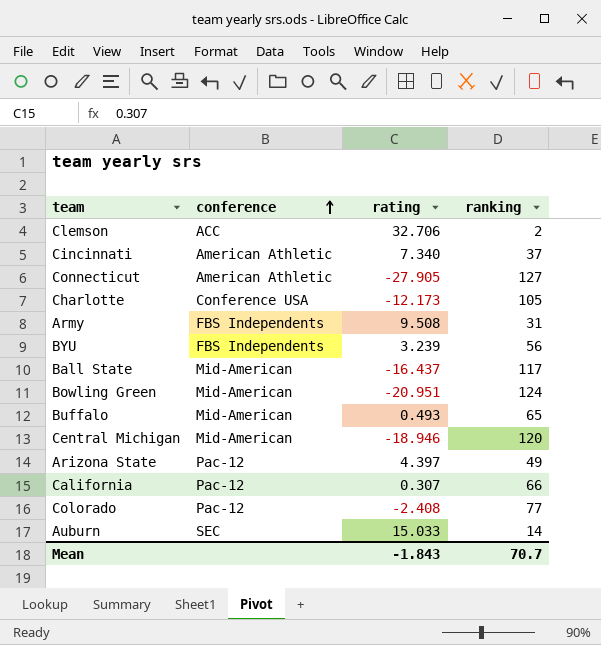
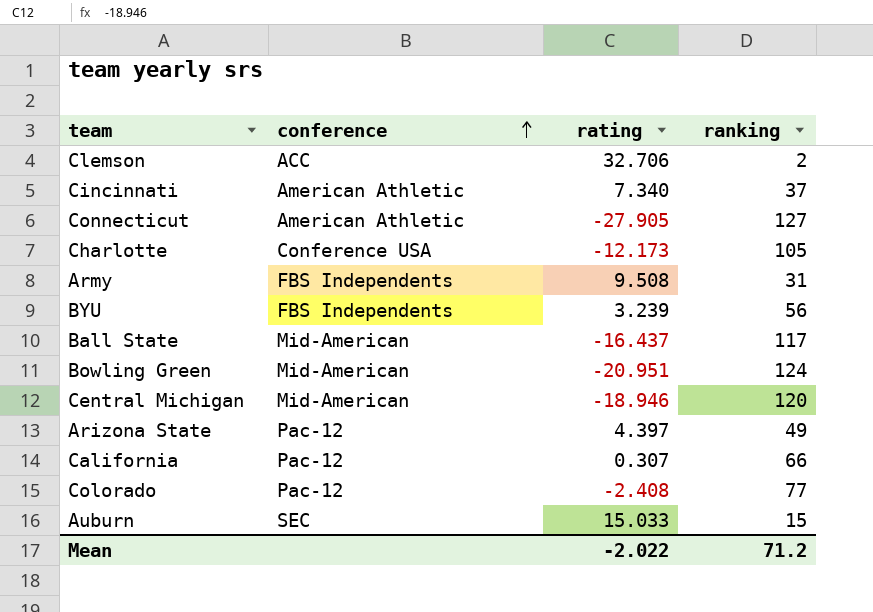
row Buffalo: Mid-American | 0.493 | 65 -> none
Auburn | ranking: 14 -> 15
Mean | rating: -1.843 -> -2.022
Mean | ranking: 70.7 -> 71.2

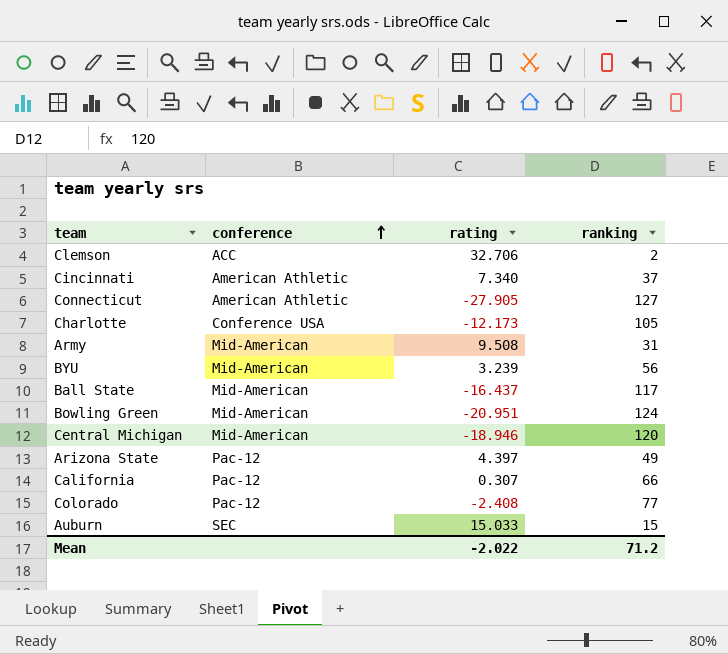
Army | conference: FBS Independents -> Mid-American
BYU | conference: FBS Independents -> Mid-American

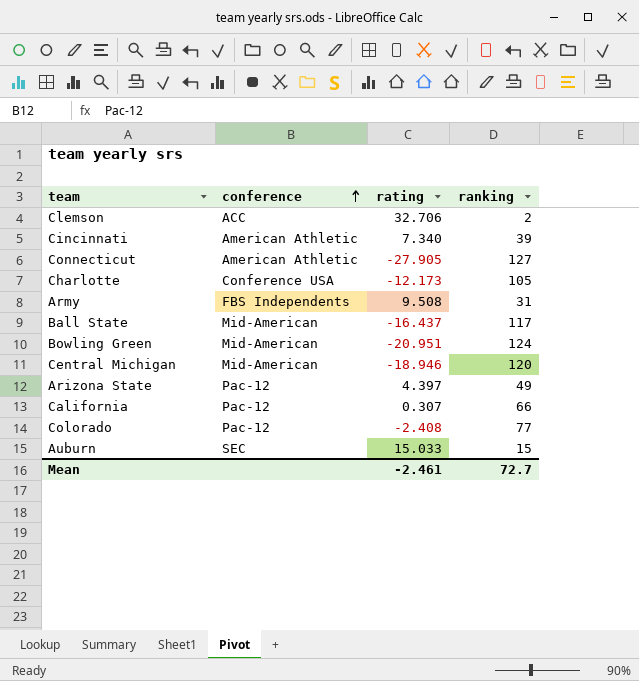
row BYU: Mid-American | 3.239 | 56 -> none
Cincinnati | ranking: 37 -> 39
Army | conference: Mid-American -> FBS Independents
Mean | rating: -2.022 -> -2.461
Mean | ranking: 71.2 -> 72.7

